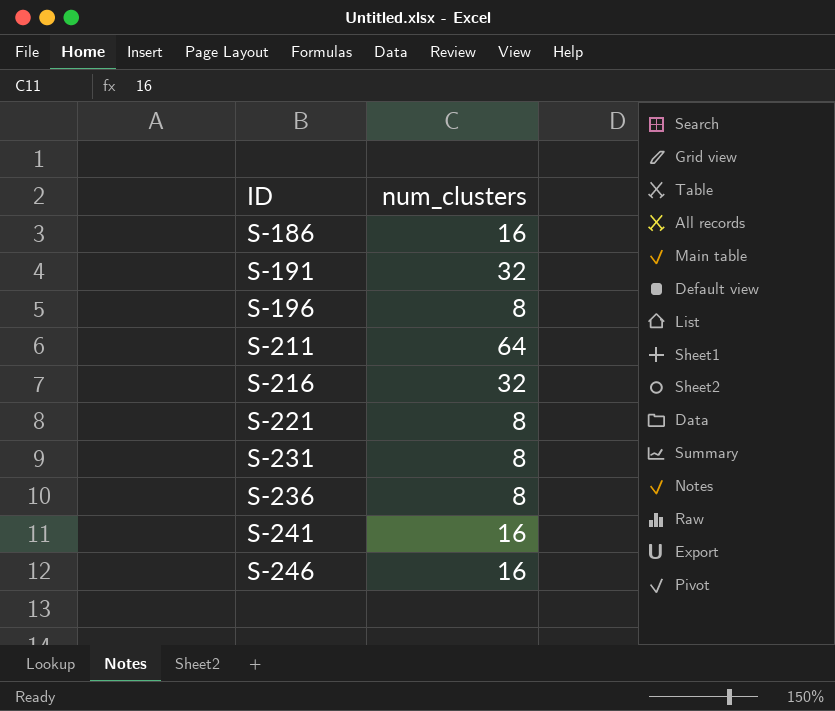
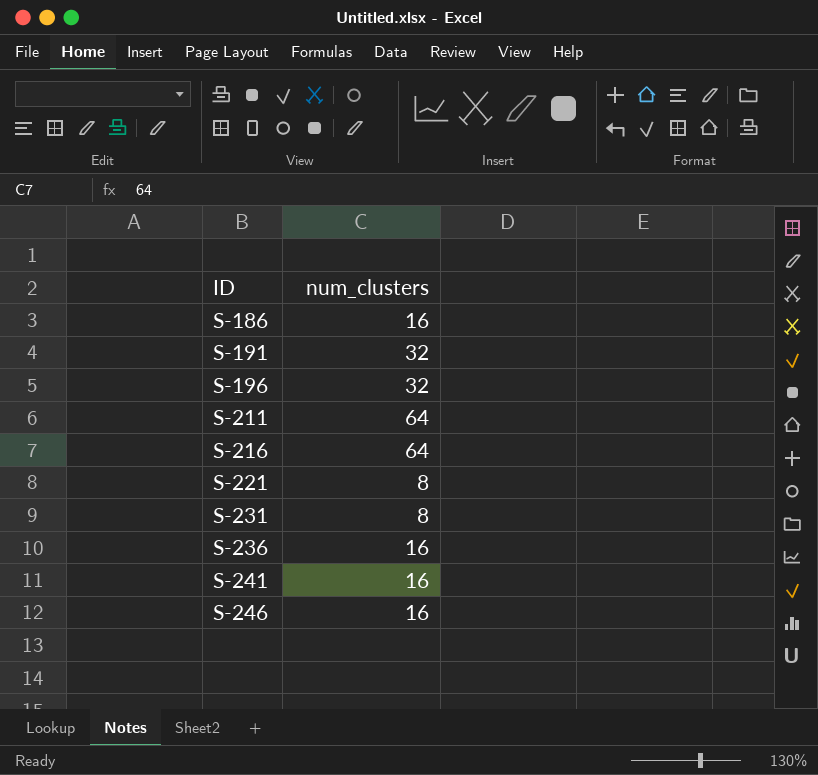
S-196 | num_clusters: 8 -> 32
S-216 | num_clusters: 32 -> 64
S-236 | num_clusters: 8 -> 16

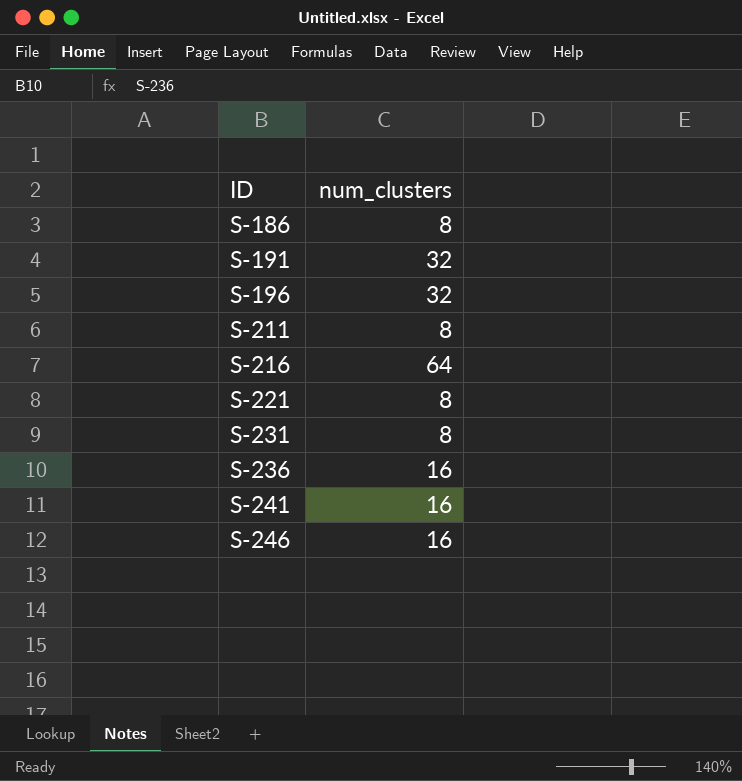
S-186 | num_clusters: 16 -> 8
S-211 | num_clusters: 64 -> 8

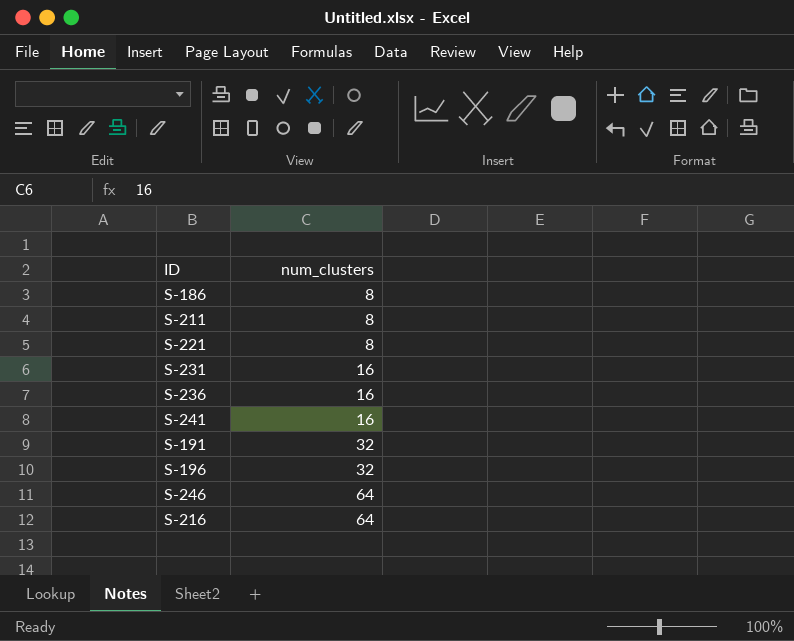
row order: ID ascending -> num_clusters ascending
S-231 | num_clusters: 8 -> 16
S-246 | num_clusters: 16 -> 64

